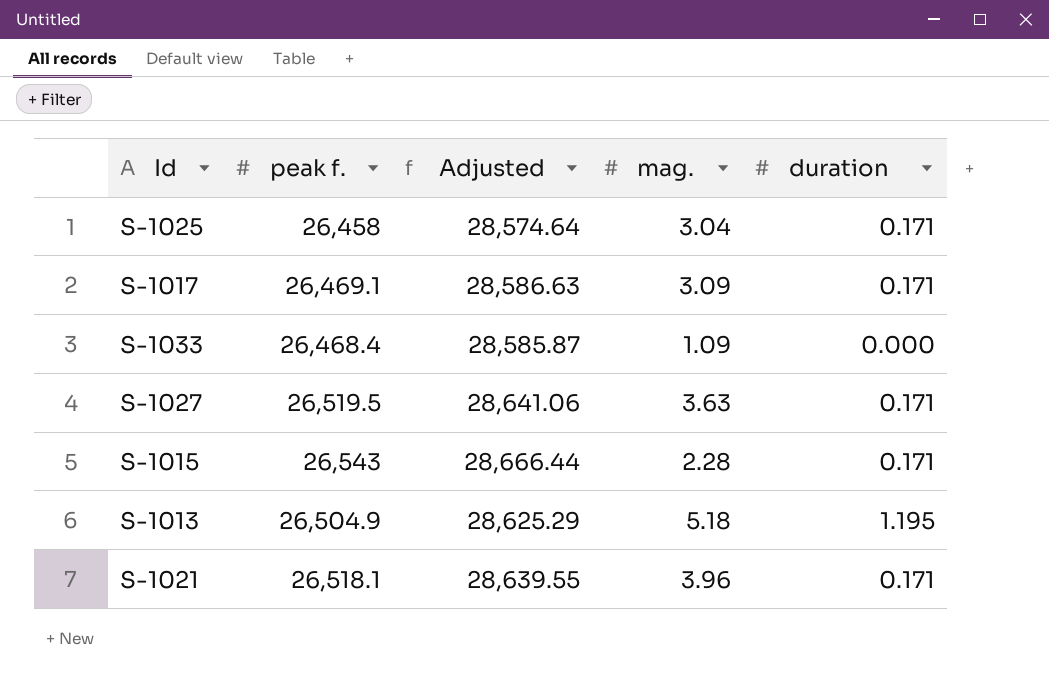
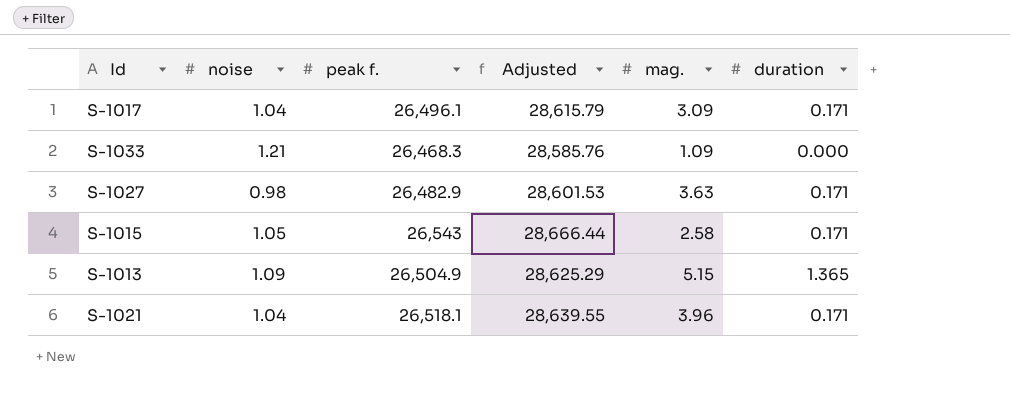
column noise | position: none -> 2
row S-1025: 26,458 | 28,574.64 | 3.04 | 0.171 -> none
S-1017 | peak f.: 26,469.1 -> 26,496.1
S-1017 | Adjusted: 28,586.63 -> 28,615.79
S-1033 | peak f.: 26,468.4 -> 26,468.3
S-1033 | Adjusted: 28,585.87 -> 28,585.76
S-1027 | peak f.: 26,519.5 -> 26,482.9
S-1027 | Adjusted: 28,641.06 -> 28,601.53
S-1015 | mag.: 2.28 -> 2.58
S-1013 | mag.: 5.18 -> 5.15
S-1013 | duration: 1.195 -> 1.365

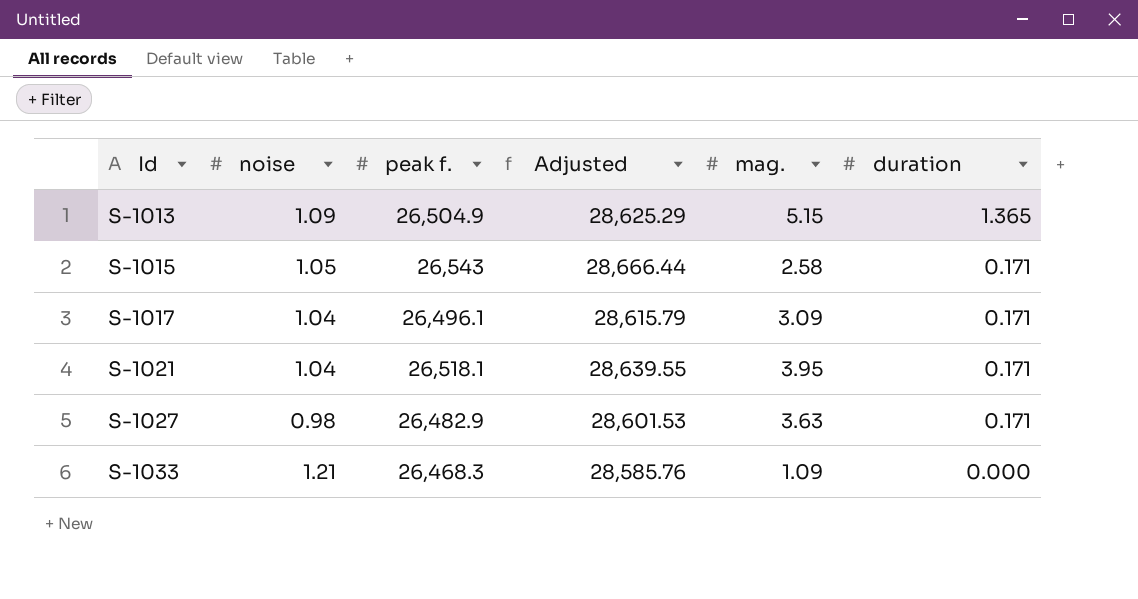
row order: none -> Id ascending
S-1021 | mag.: 3.96 -> 3.95

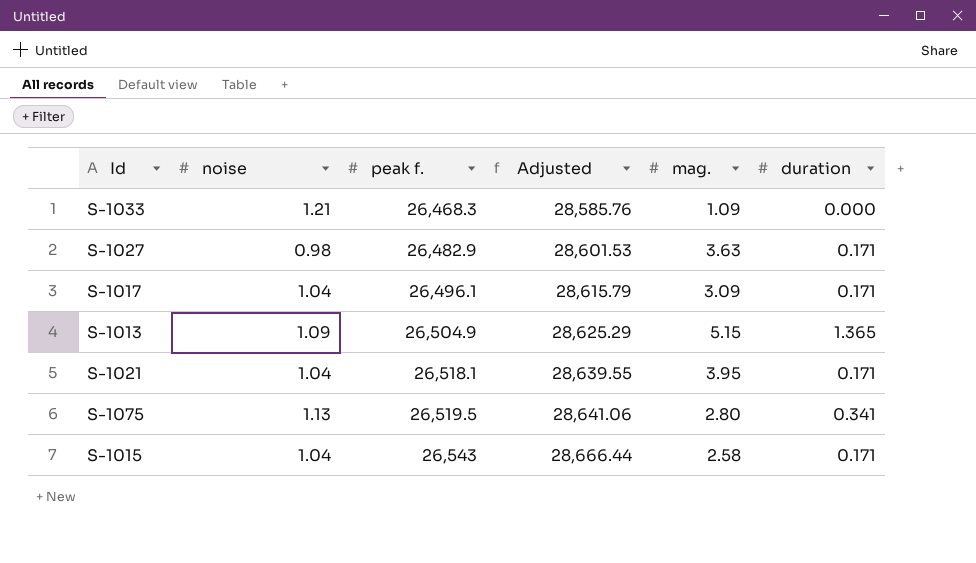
row order: Id ascending -> peak f. ascending
row S-1075: none -> 1.13 | 26,519.5 | 28,641.06 | 2.80 | 0.341
S-1015 | noise: 1.05 -> 1.04

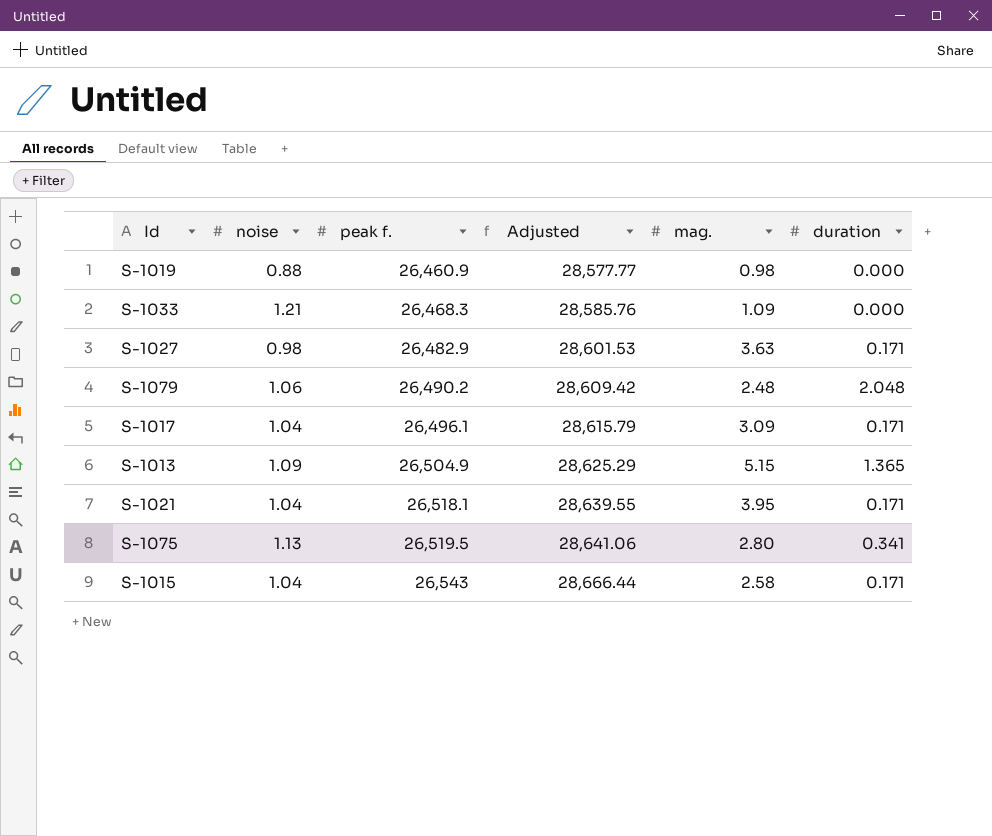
row S-1019: none -> 0.88 | 26,460.9 | 28,577.77 | 0.98 | 0.000
row S-1079: none -> 1.06 | 26,490.2 | 28,609.42 | 2.48 | 2.048

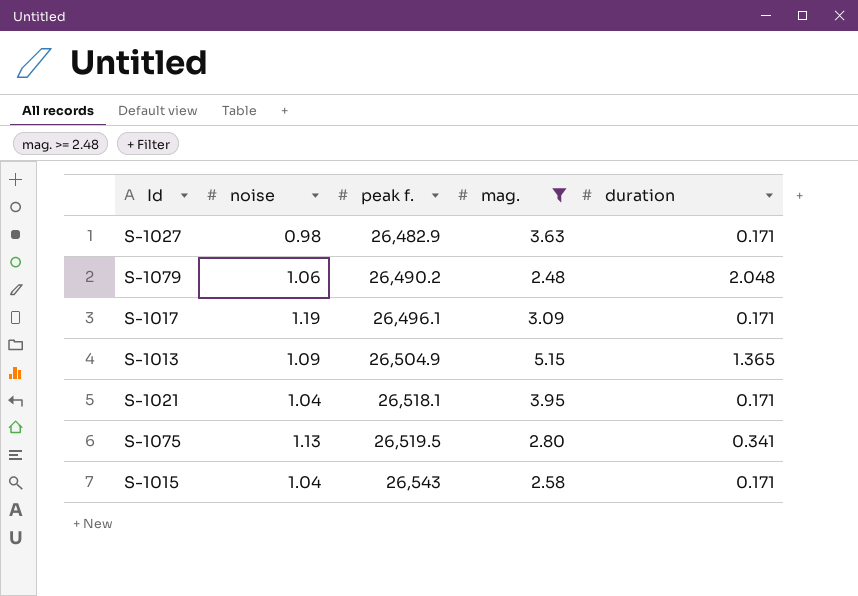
filter: none -> mag. >= 2.48
column Adjusted | formula: [peak f.] * 1.08 -> none
S-1017 | noise: 1.04 -> 1.19

